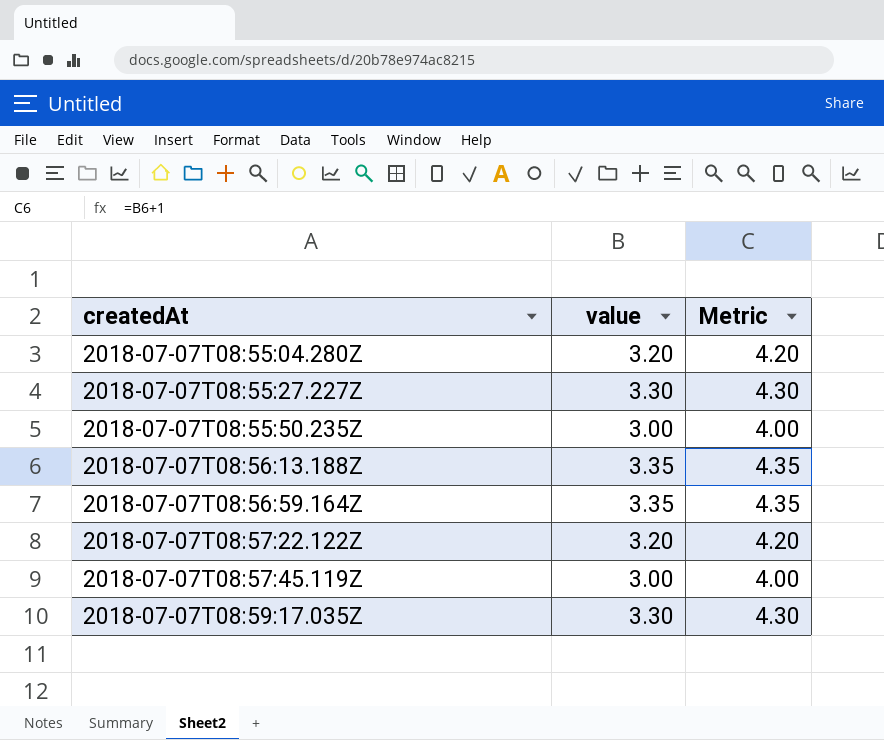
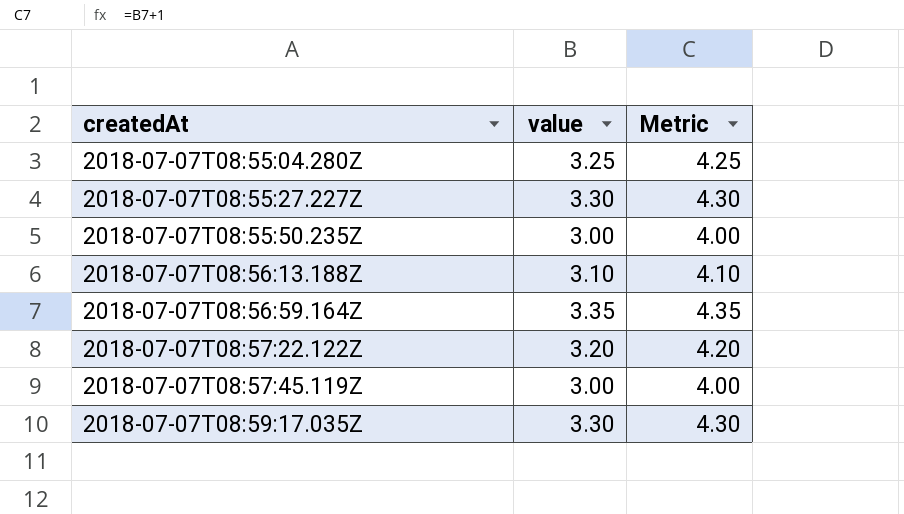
2018-07-07T08:55:04.280Z | value: 3.20 -> 3.25
2018-07-07T08:55:04.280Z | Metric: 4.20 -> 4.25
2018-07-07T08:56:13.188Z | value: 3.35 -> 3.10
2018-07-07T08:56:13.188Z | Metric: 4.35 -> 4.10

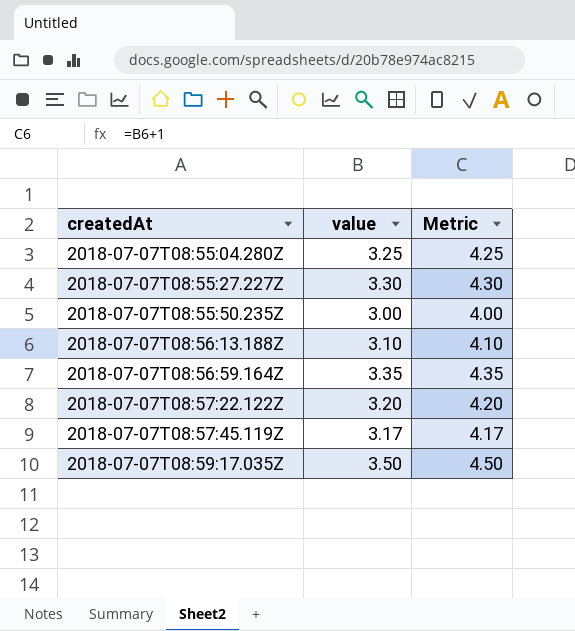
2018-07-07T08:57:45.119Z | value: 3.00 -> 3.17
2018-07-07T08:57:45.119Z | Metric: 4.00 -> 4.17
2018-07-07T08:59:17.035Z | value: 3.30 -> 3.50
2018-07-07T08:59:17.035Z | Metric: 4.30 -> 4.50

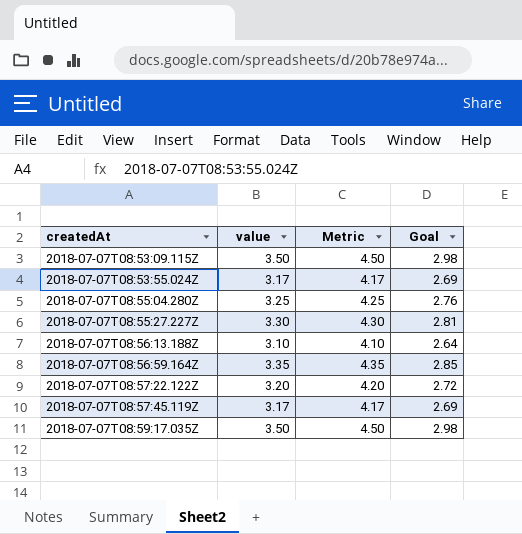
column Goal | formula: none -> [value] * 0.85
row 2018-07-07T08:55:50.235Z: 3.00 | 4.00 -> none
row 2018-07-07T08:53:09.115Z: none -> 3.50 | 4.50 | 2.98
row 2018-07-07T08:53:55.024Z: none -> 3.17 | 4.17 | 2.69

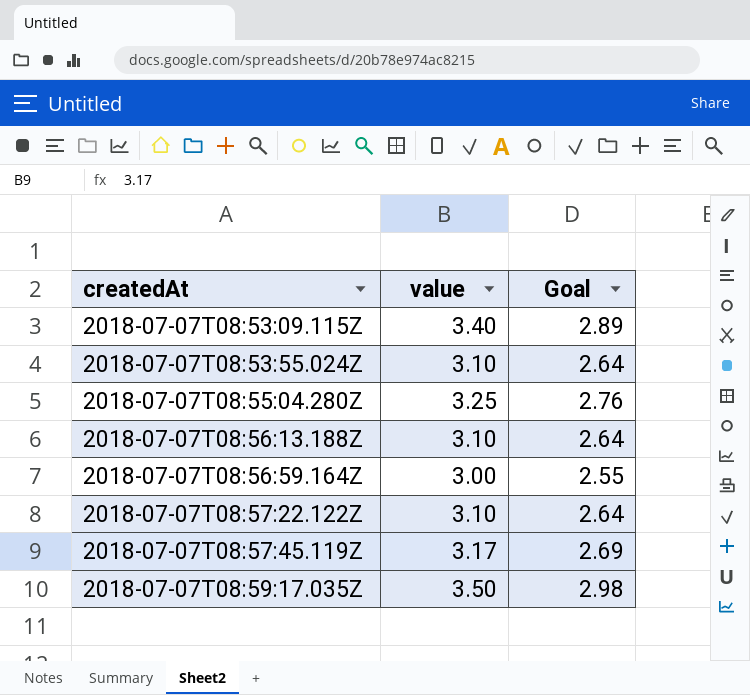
column Metric | formula: [value] + 1 -> none
row 2018-07-07T08:55:27.227Z: 3.30 | 4.30 | 2.81 -> none
2018-07-07T08:53:09.115Z | value: 3.50 -> 3.40
2018-07-07T08:53:09.115Z | Goal: 2.98 -> 2.89
2018-07-07T08:53:55.024Z | value: 3.17 -> 3.10
2018-07-07T08:53:55.024Z | Goal: 2.69 -> 2.64
2018-07-07T08:56:59.164Z | value: 3.35 -> 3.00
2018-07-07T08:56:59.164Z | Goal: 2.85 -> 2.55
2018-07-07T08:57:22.122Z | value: 3.20 -> 3.10
2018-07-07T08:57:22.122Z | Goal: 2.72 -> 2.64

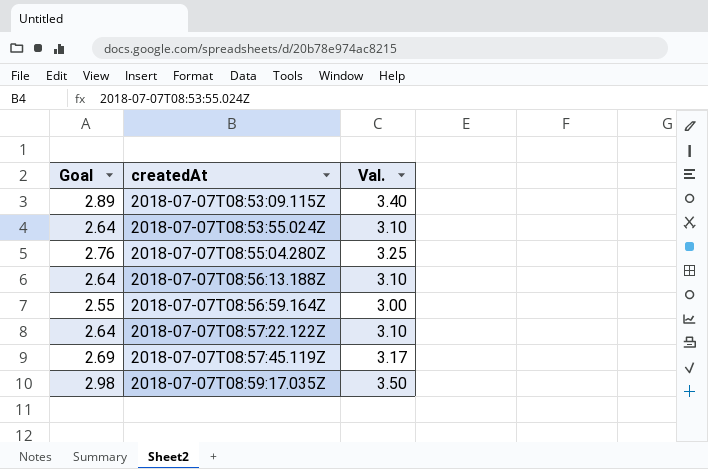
column Goal | position: 3 -> 1
column name: value -> Val.

